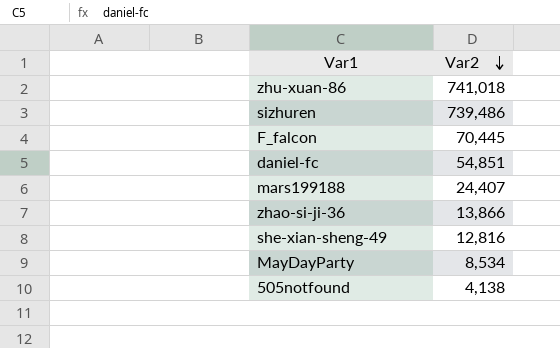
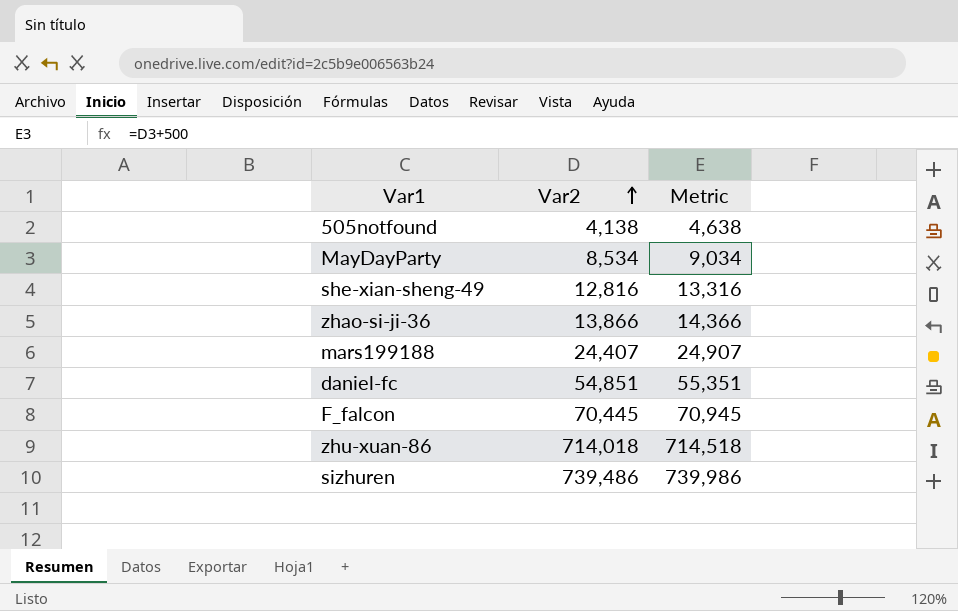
row order: Var2 descending -> Var2 ascending
column Metric | formula: none -> [Var2] + 500
zhu-xuan-86 | Var2: 741,018 -> 714,018

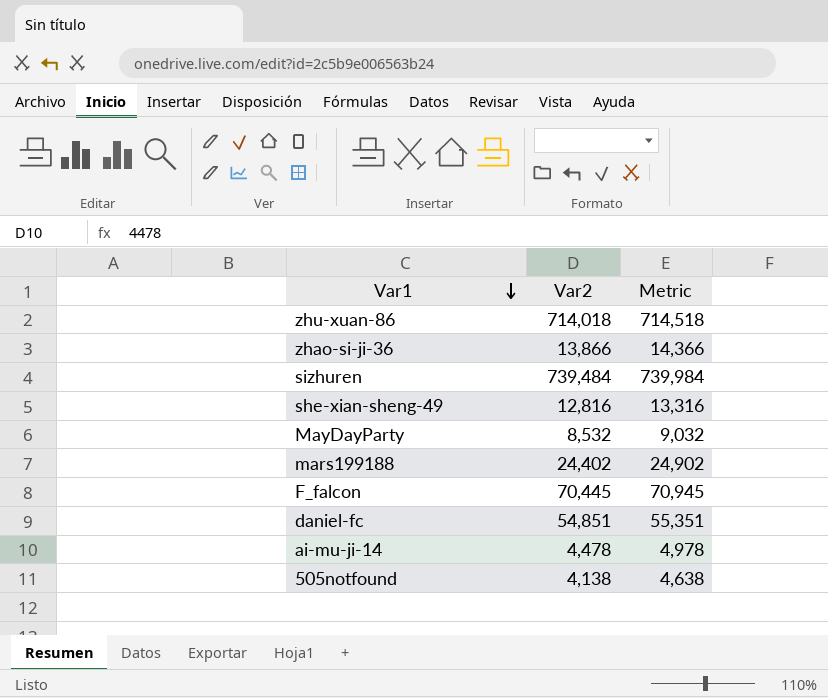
row order: Var2 ascending -> Var1 descending
sizhuren | Var2: 739,486 -> 739,484
sizhuren | Metric: 739,986 -> 739,984
MayDayParty | Var2: 8,534 -> 8,532
MayDayParty | Metric: 9,034 -> 9,032
mars199188 | Var2: 24,407 -> 24,402
mars199188 | Metric: 24,907 -> 24,902
row ai-mu-ji-14: none -> 4,478 | 4,978

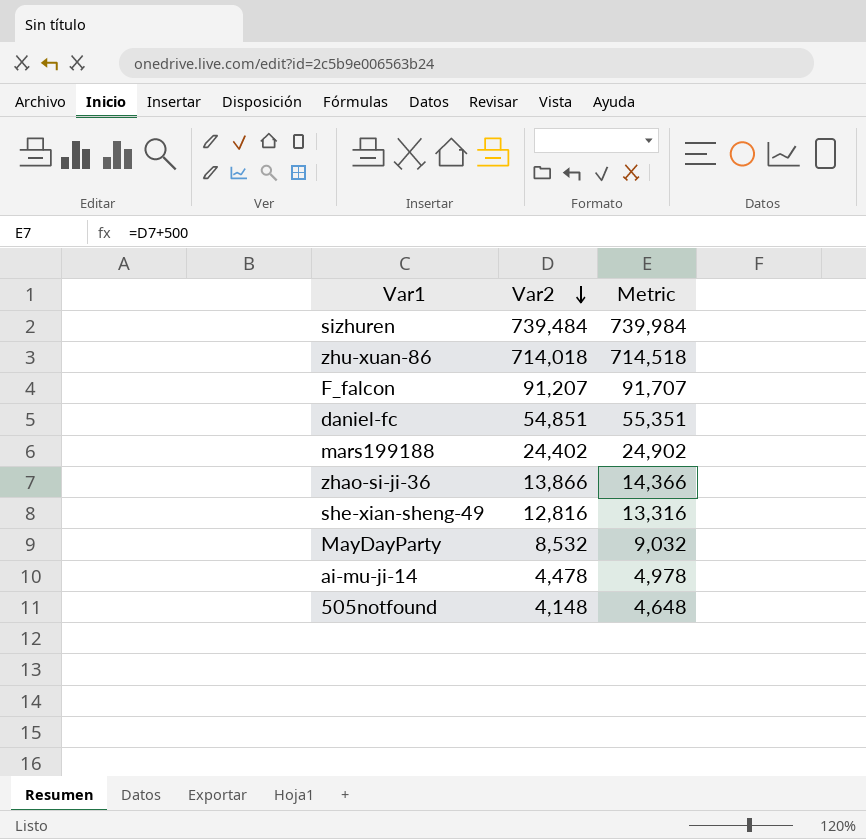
row order: Var1 descending -> Var2 descending
F_falcon | Var2: 70,445 -> 91,207
F_falcon | Metric: 70,945 -> 91,707
505notfound | Var2: 4,138 -> 4,148
505notfound | Metric: 4,638 -> 4,648

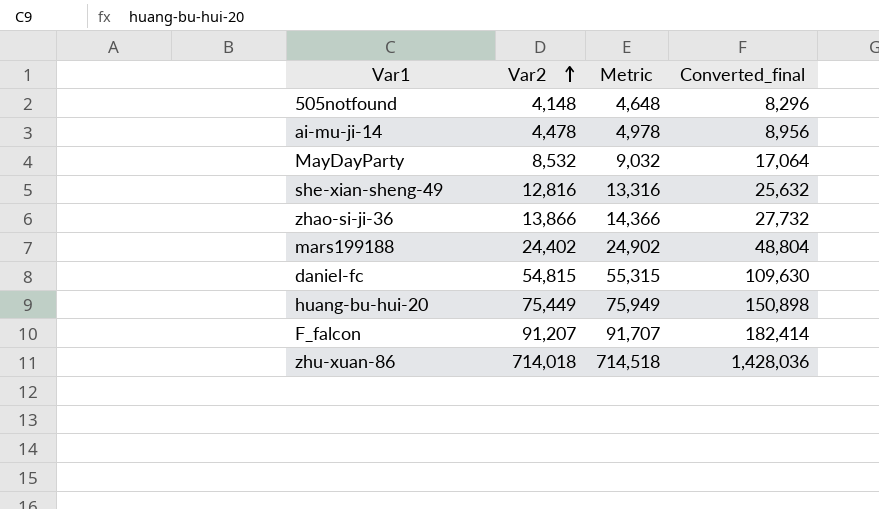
row order: Var2 descending -> Var2 ascending
column Converted_final | formula: none -> [Var2] * 2
row sizhuren: 739,484 | 739,984 -> none
daniel-fc | Var2: 54,851 -> 54,815
daniel-fc | Metric: 55,351 -> 55,315
row huang-bu-hui-20: none -> 75,449 | 75,949 | 150,898

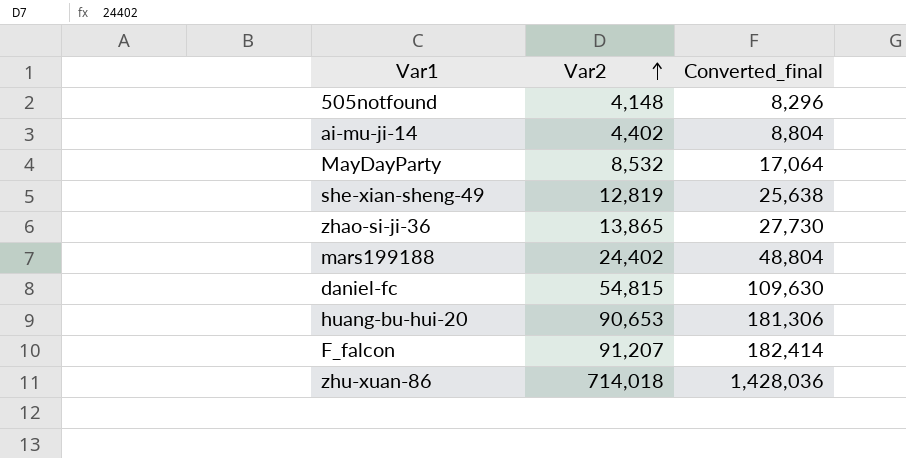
column Metric | formula: [Var2] + 500 -> none
ai-mu-ji-14 | Var2: 4,478 -> 4,402
ai-mu-ji-14 | Converted_final: 8,956 -> 8,804
she-xian-sheng-49 | Var2: 12,816 -> 12,819
she-xian-sheng-49 | Converted_final: 25,632 -> 25,638
zhao-si-ji-36 | Var2: 13,866 -> 13,865
zhao-si-ji-36 | Converted_final: 27,732 -> 27,730
huang-bu-hui-20 | Var2: 75,449 -> 90,653
huang-bu-hui-20 | Converted_final: 150,898 -> 181,306

